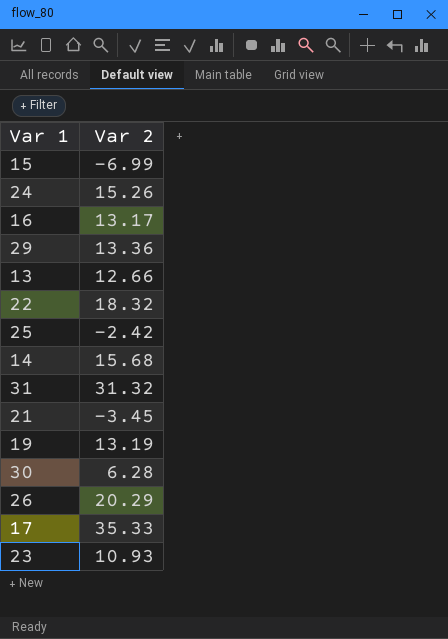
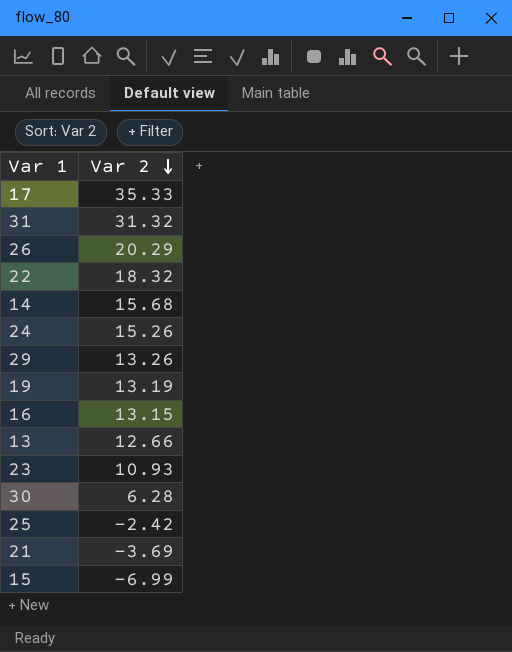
row order: none -> Var 2 descending
29 | Var 2: 13.36 -> 13.26
16 | Var 2: 13.17 -> 13.15
21 | Var 2: -3.45 -> -3.69

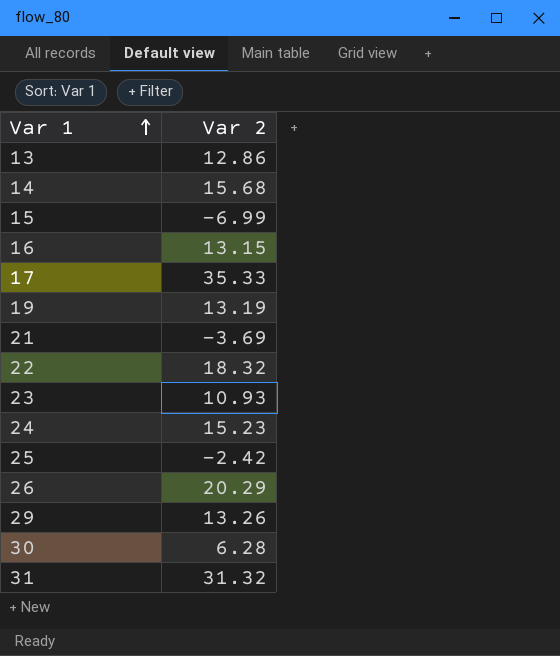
row order: Var 2 descending -> Var 1 ascending
13 | Var 2: 12.66 -> 12.86
24 | Var 2: 15.26 -> 15.23

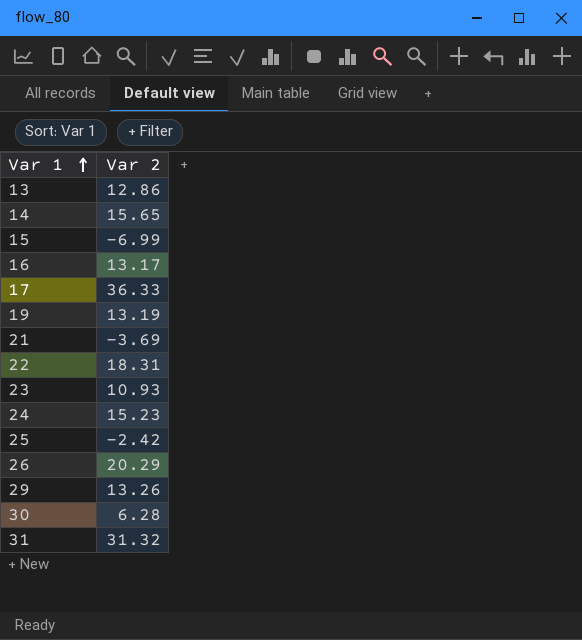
14 | Var 2: 15.68 -> 15.65
16 | Var 2: 13.15 -> 13.17
17 | Var 2: 35.33 -> 36.33
22 | Var 2: 18.32 -> 18.31

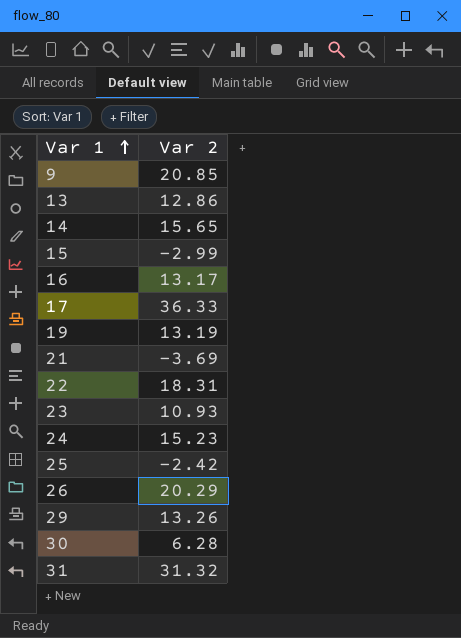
row 9: none -> 20.85
15 | Var 2: -6.99 -> -2.99

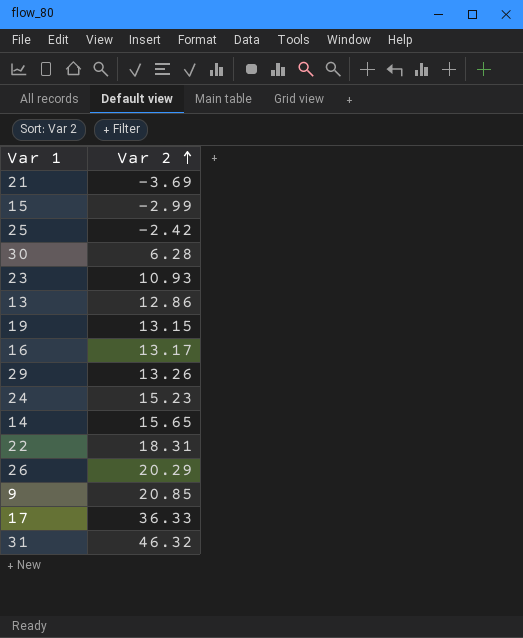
row order: Var 1 ascending -> Var 2 ascending
19 | Var 2: 13.19 -> 13.15
31 | Var 2: 31.32 -> 46.32

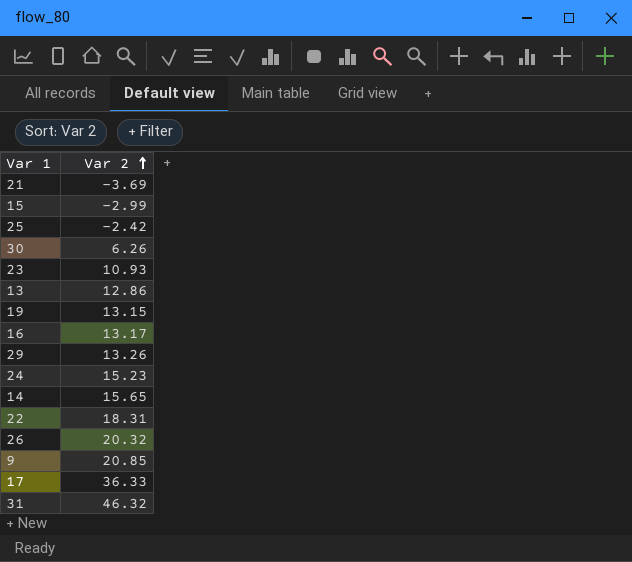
30 | Var 2: 6.28 -> 6.26
26 | Var 2: 20.29 -> 20.32

